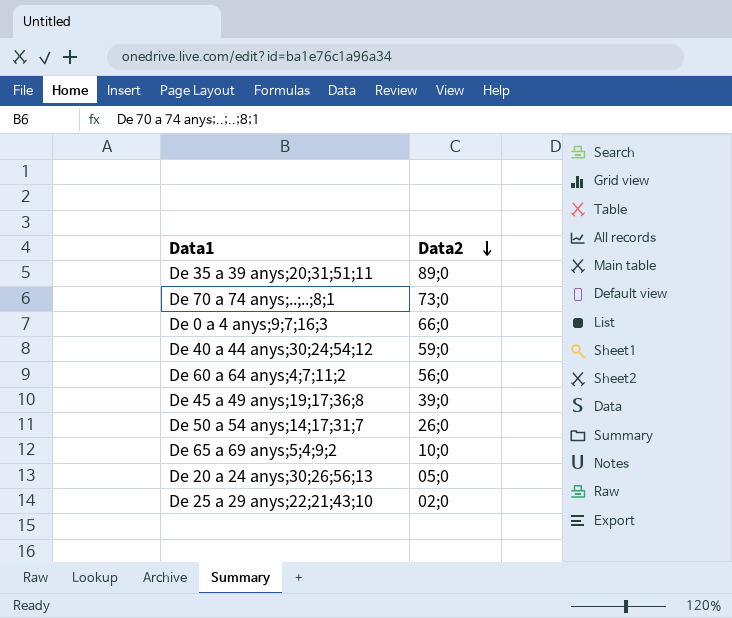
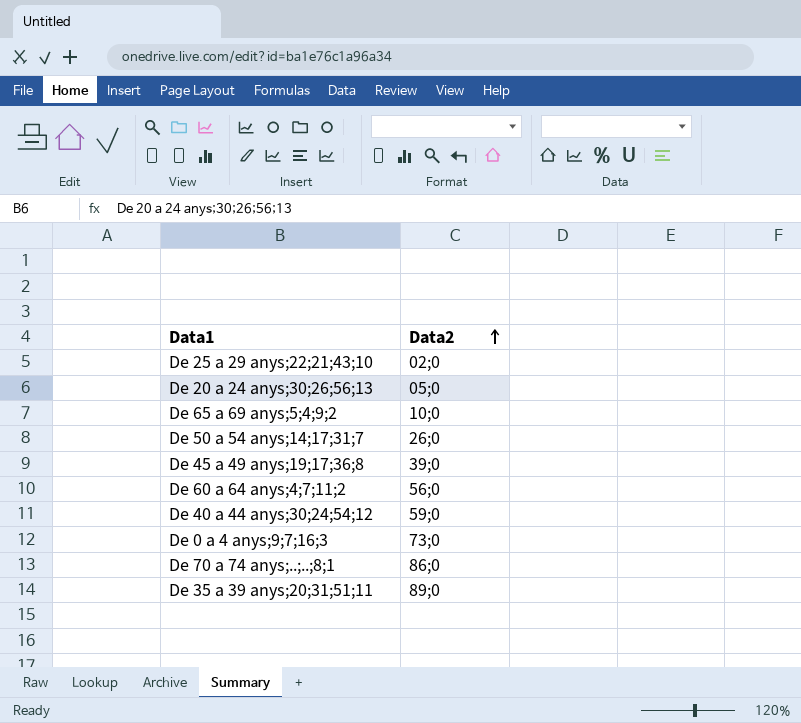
row order: Data2 descending -> Data2 ascending
De 0 a 4 anys;9;7;16;3 | Data2: 66;0 -> 73;0
De 70 a 74 anys;..;..;8;1 | Data2: 73;0 -> 86;0

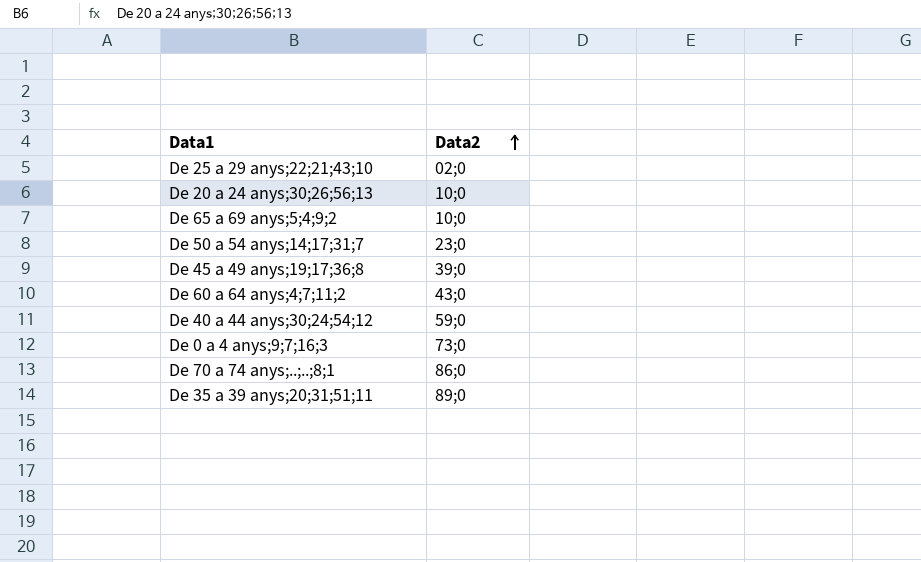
De 20 a 24 anys;30;26;56;13 | Data2: 05;0 -> 10;0
De 50 a 54 anys;14;17;31;7 | Data2: 26;0 -> 23;0
De 60 a 64 anys;4;7;11;2 | Data2: 56;0 -> 43;0

